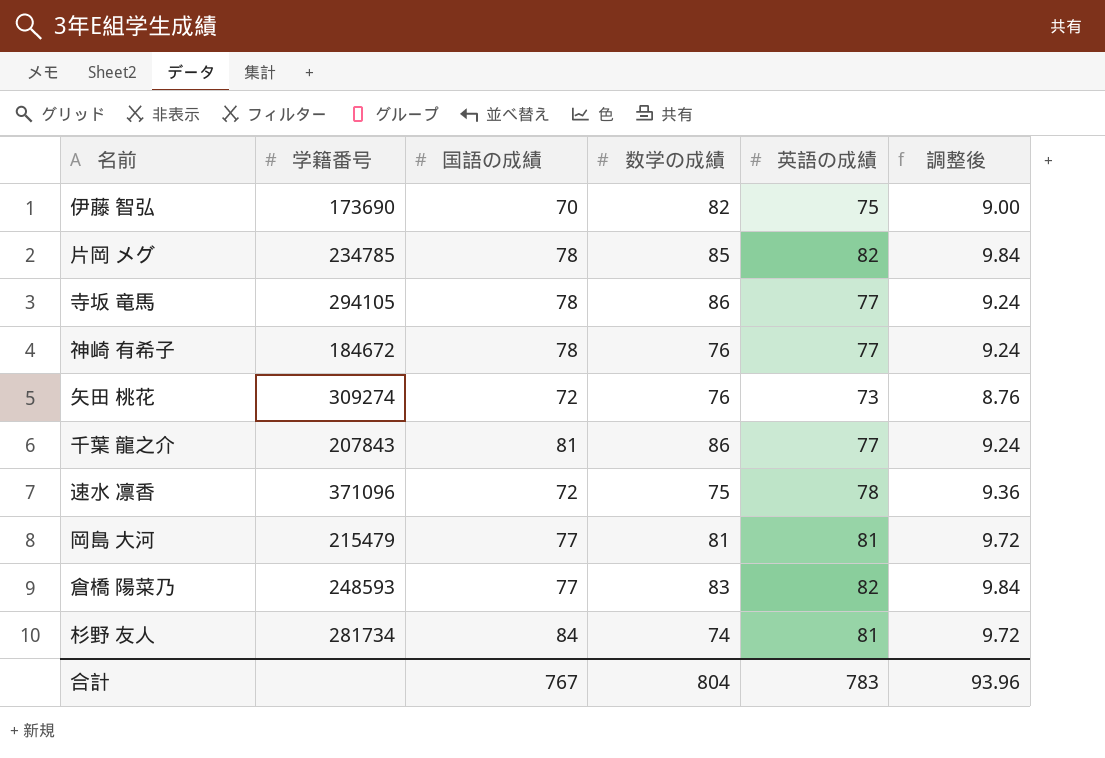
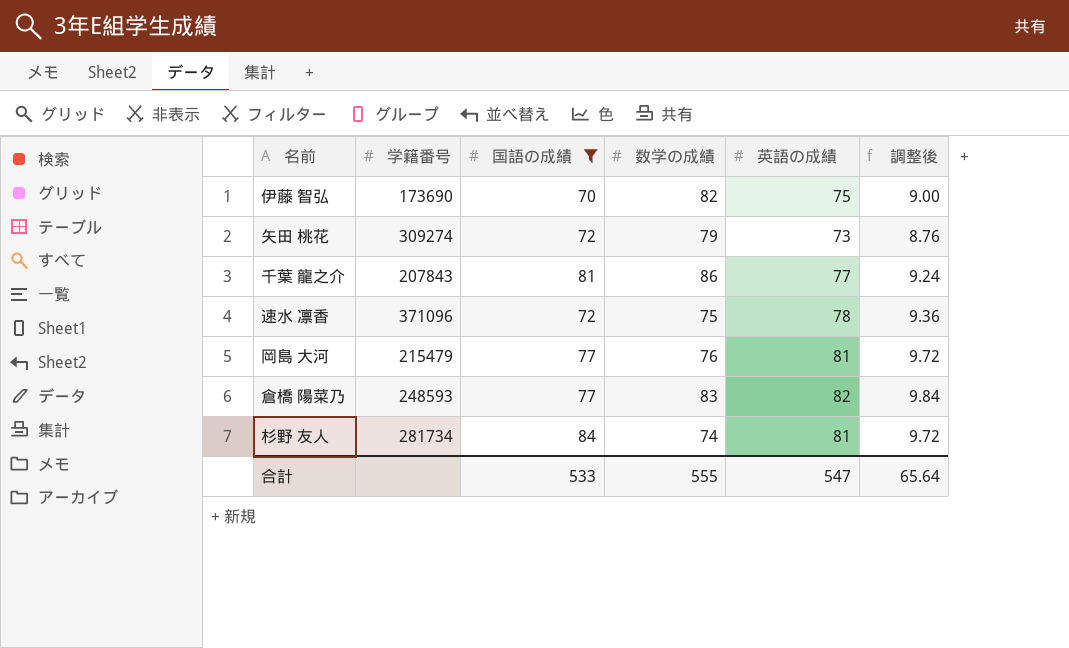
filter: none -> 国語の成績 != 78
矢田 桃花 | 数学の成績: 76 -> 79
岡島 大河 | 数学の成績: 81 -> 76
合計 | 国語の成績: 767 -> 533
合計 | 数学の成績: 804 -> 555
合計 | 英語の成績: 783 -> 547
合計 | 調整後: 93.96 -> 65.64

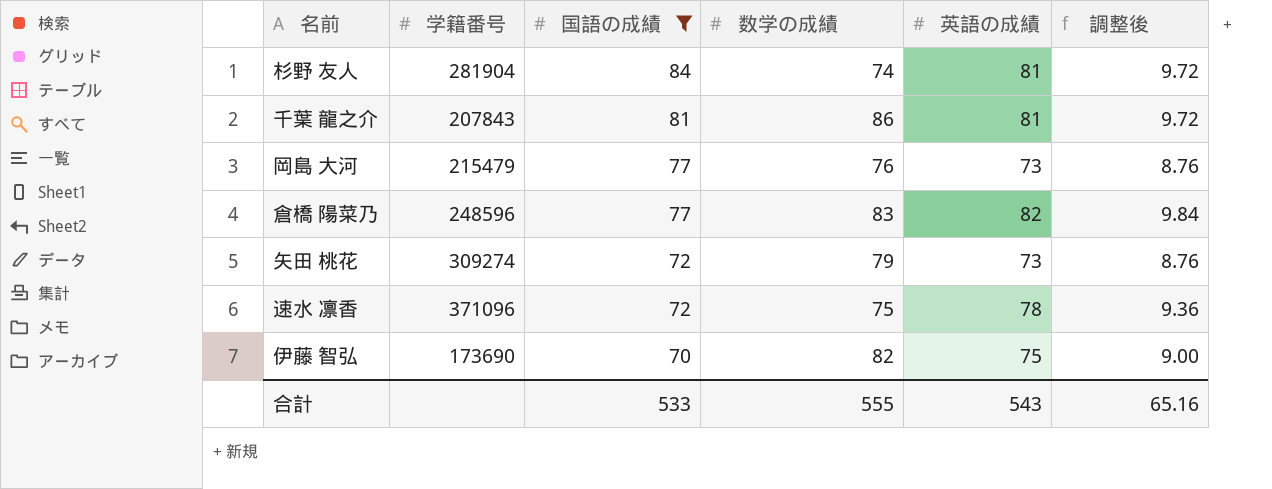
row order: none -> 国語の成績 descending
杉野 友人 | 学籍番号: 281734 -> 281904
千葉 龍之介 | 英語の成績: 77 -> 81
千葉 龍之介 | 調整後: 9.24 -> 9.72
岡島 大河 | 英語の成績: 81 -> 73
岡島 大河 | 調整後: 9.72 -> 8.76
倉橋 陽菜乃 | 学籍番号: 248593 -> 248596
合計 | 英語の成績: 547 -> 543
合計 | 調整後: 65.64 -> 65.16

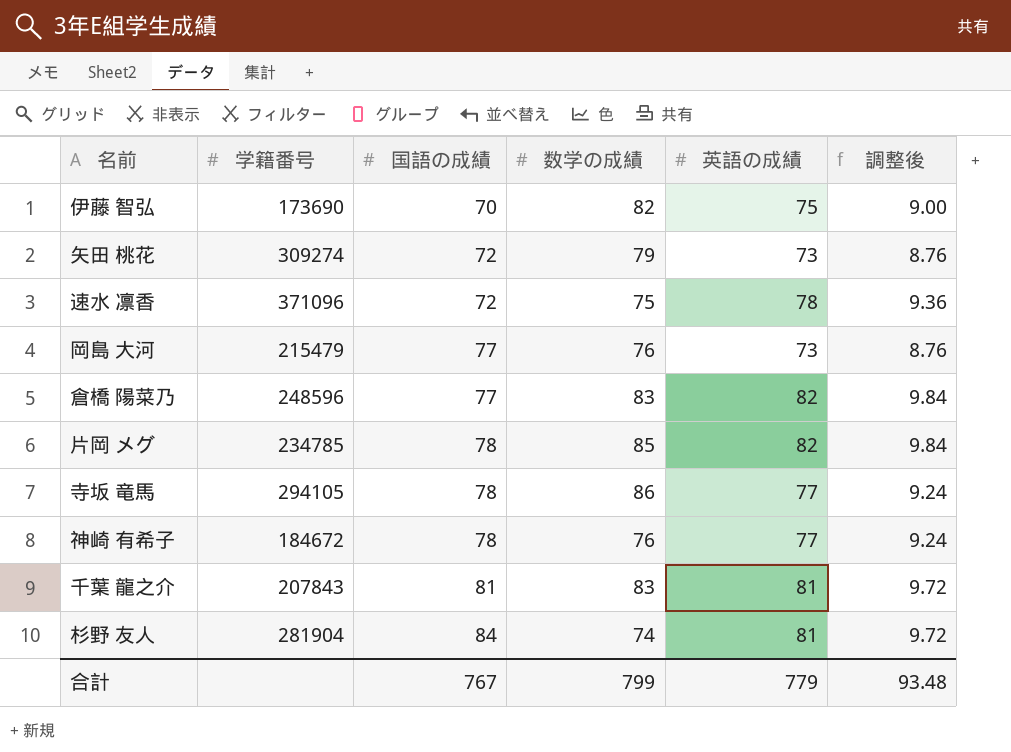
filter: 国語の成績 != 78 -> none
row order: 国語の成績 descending -> 国語の成績 ascending
千葉 龍之介 | 数学の成績: 86 -> 83
合計 | 国語の成績: 533 -> 767
合計 | 数学の成績: 555 -> 799
合計 | 英語の成績: 543 -> 779
合計 | 調整後: 65.16 -> 93.48

